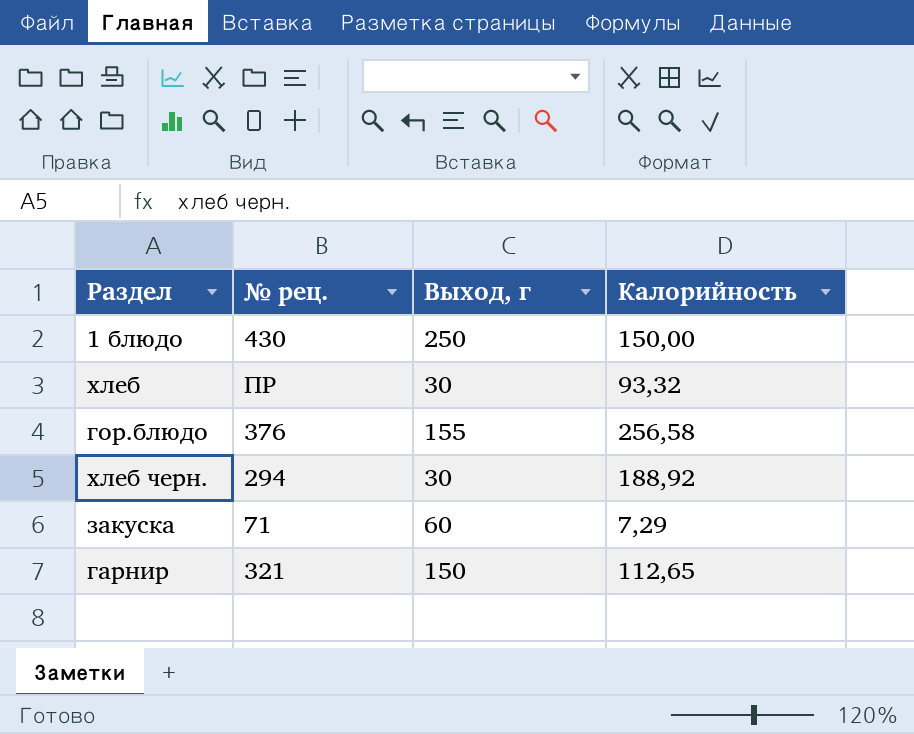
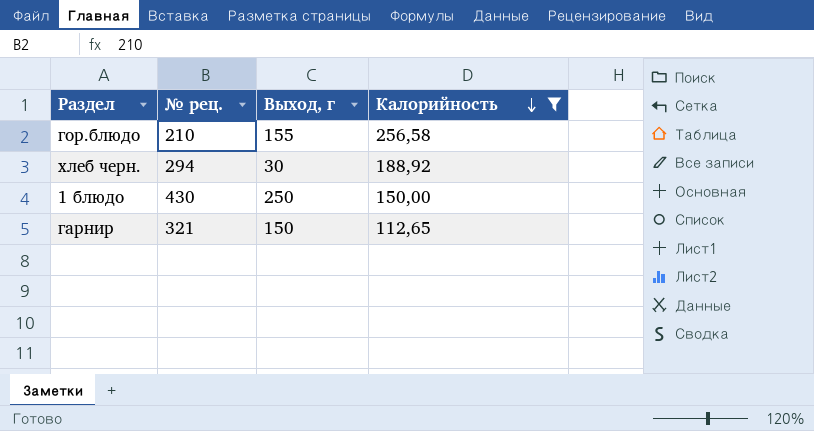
filter: none -> Калорийность >= 112,65
row order: none -> Калорийность descending
гор.блюдо | № рец.: 376 -> 210

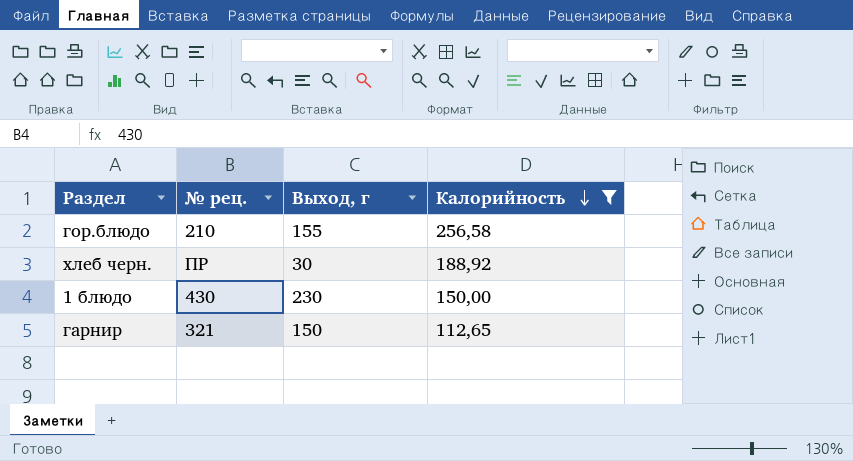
хлеб черн. | № рец.: 294 -> ПР
1 блюдо | Выход, г: 250 -> 230

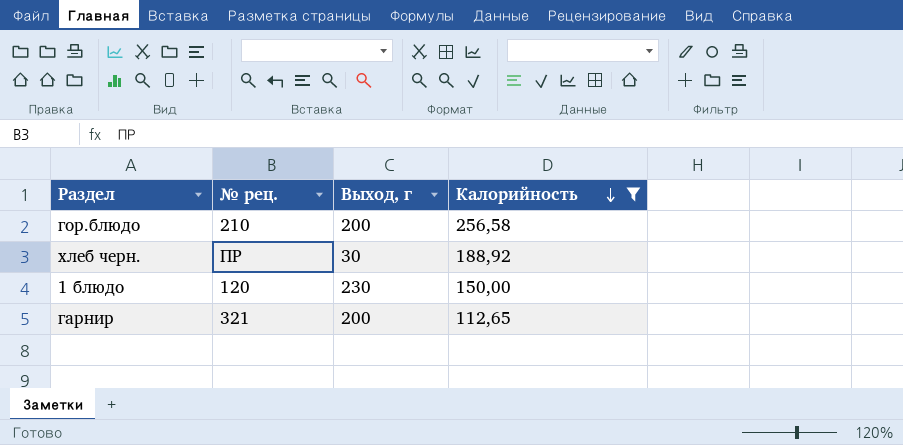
гор.блюдо | Выход, г: 155 -> 200
1 блюдо | № рец.: 430 -> 120
гарнир | Выход, г: 150 -> 200

